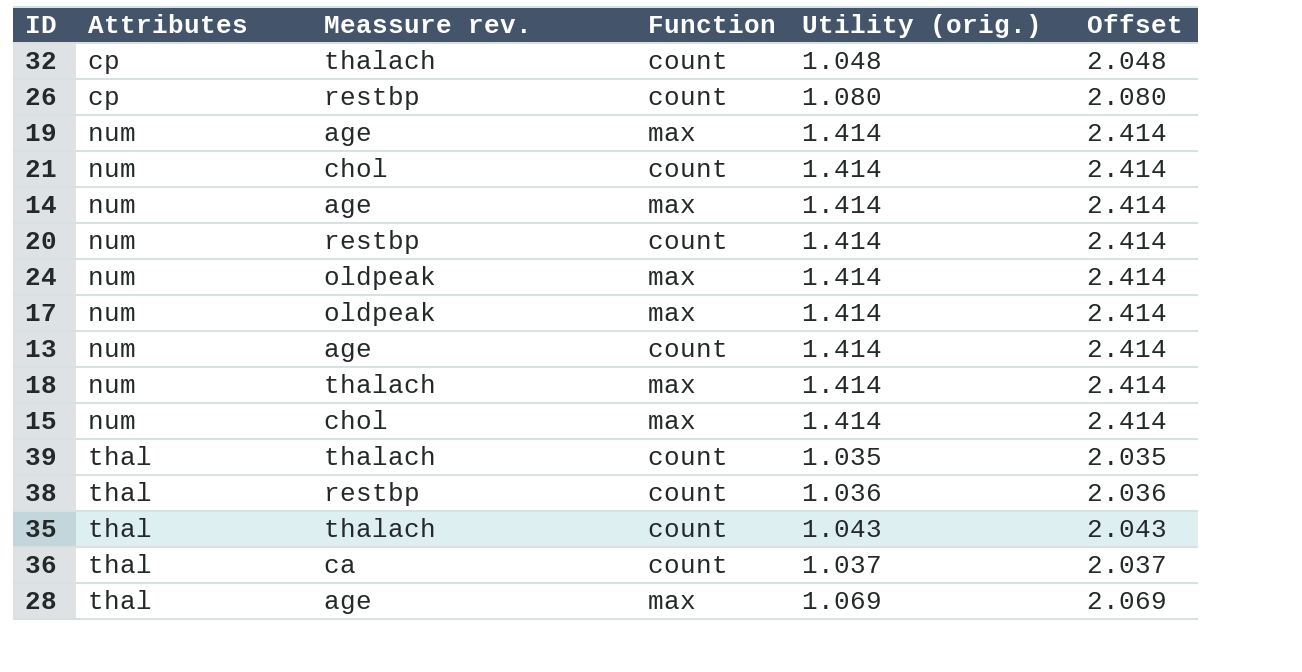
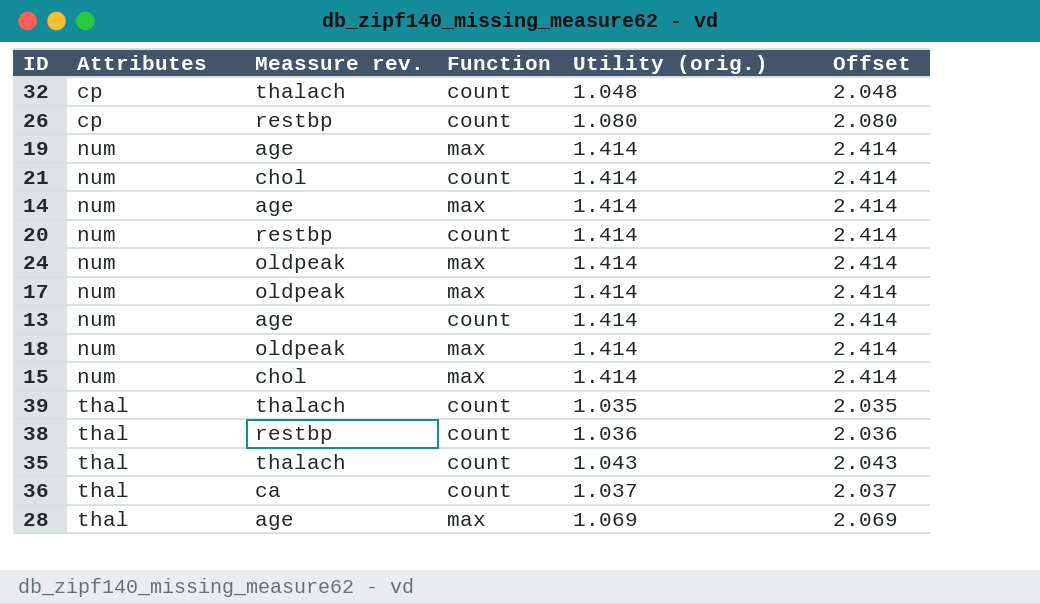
18 | Meassure rev.: thalach -> oldpeak

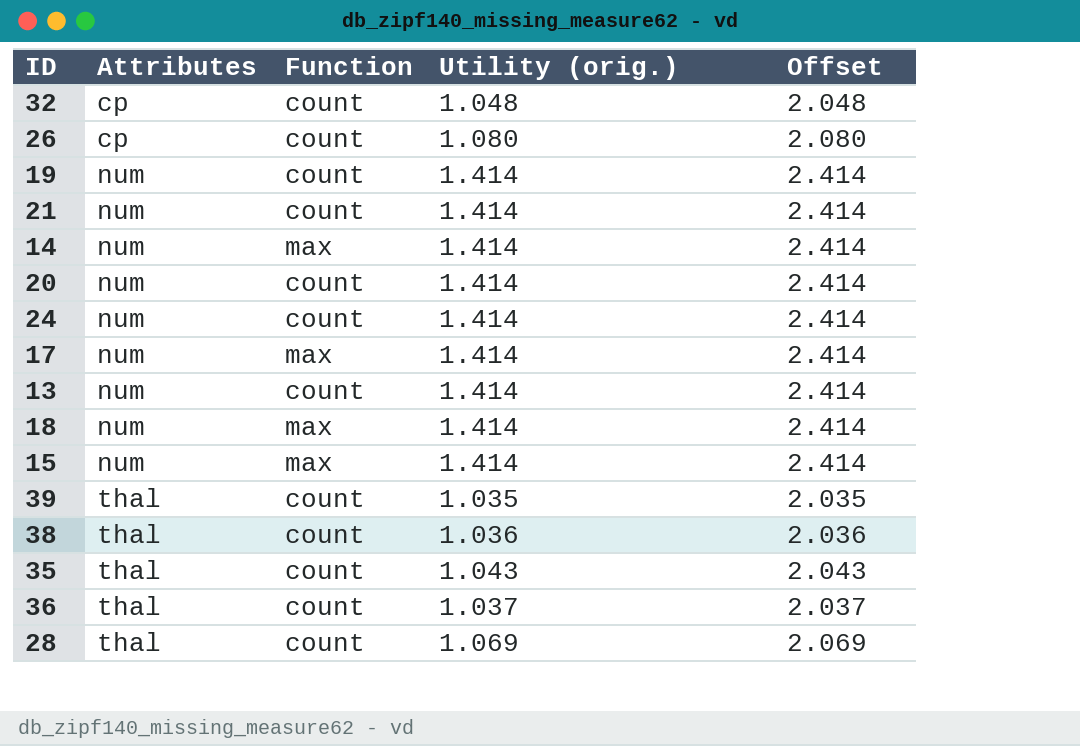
column Meassure rev. | position: 3 -> none
19 | Function: max -> count
24 | Function: max -> count
28 | Function: max -> count

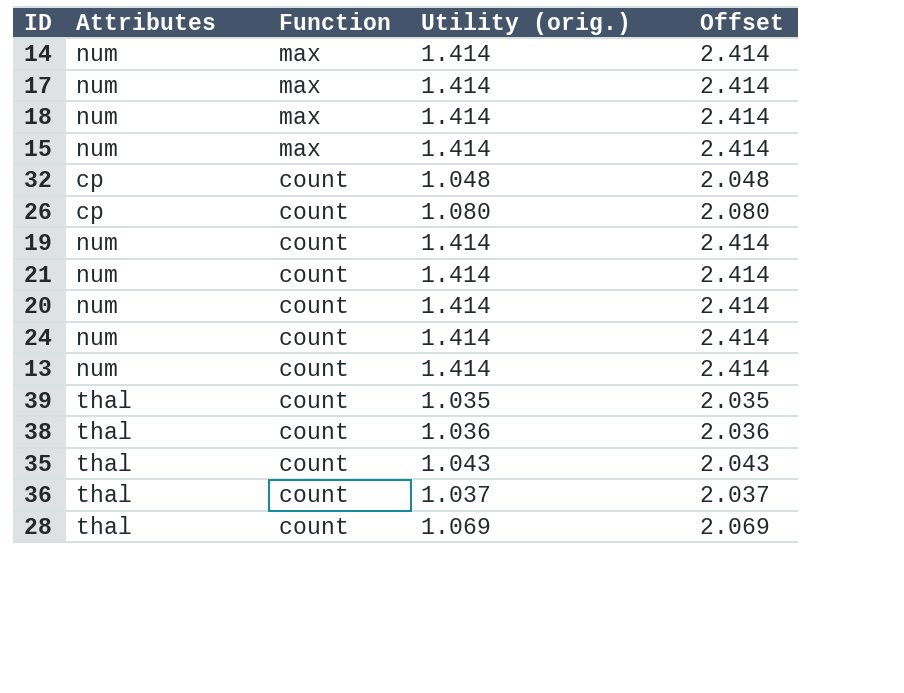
row order: Attributes ascending -> Function descending

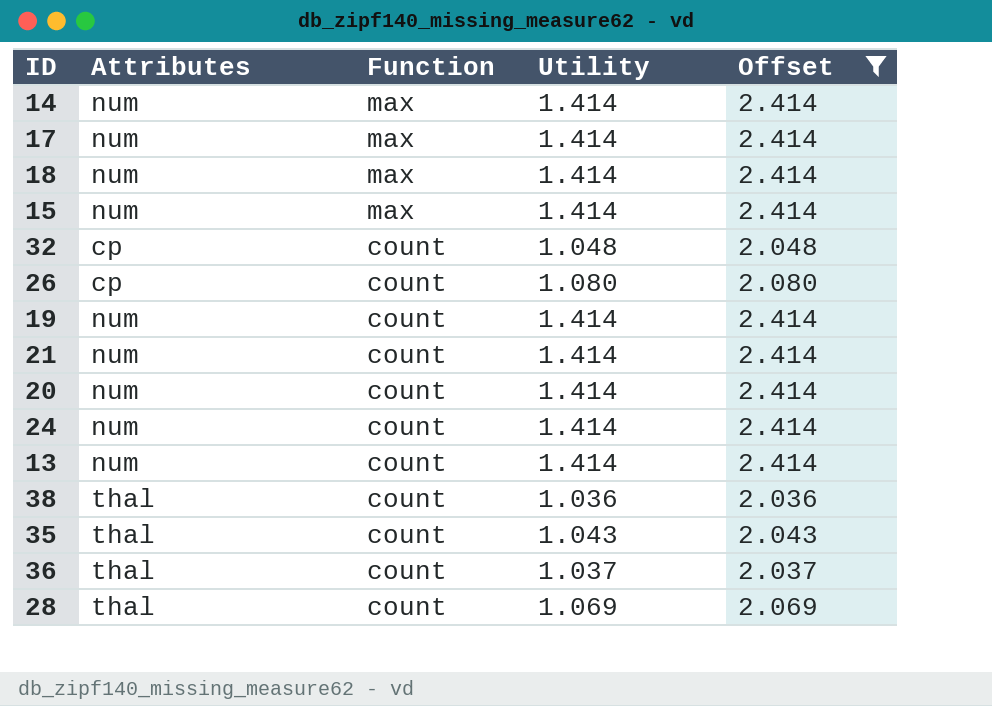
filter: none -> Offset != 2.035
column name: Utility (orig.) -> Utility

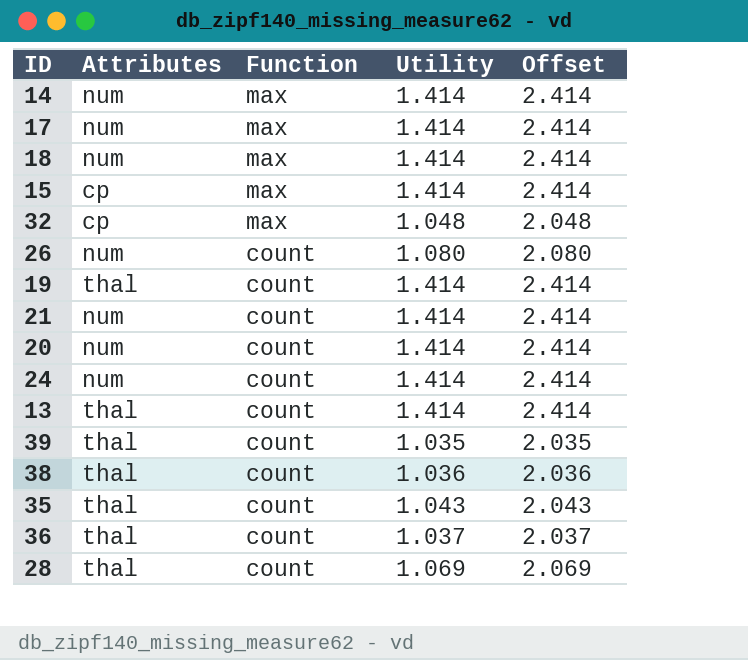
filter: Offset != 2.035 -> none
15 | Attributes: num -> cp
32 | Function: count -> max
26 | Attributes: cp -> num
19 | Attributes: num -> thal
13 | Attributes: num -> thal

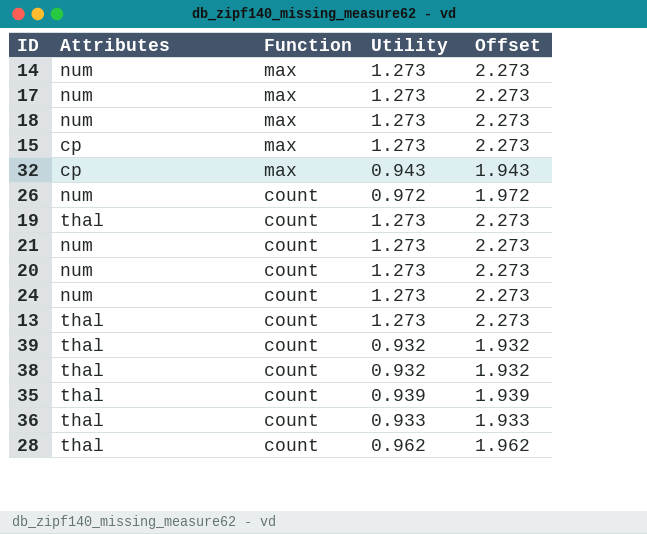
14 | Utility: 1.414 -> 1.273
14 | Offset: 2.414 -> 2.273
17 | Utility: 1.414 -> 1.273
17 | Offset: 2.414 -> 2.273
18 | Utility: 1.414 -> 1.273
18 | Offset: 2.414 -> 2.273
15 | Utility: 1.414 -> 1.273
15 | Offset: 2.414 -> 2.273
32 | Utility: 1.048 -> 0.943
32 | Offset: 2.048 -> 1.943
26 | Utility: 1.080 -> 0.972
26 | Offset: 2.080 -> 1.972
19 | Utility: 1.414 -> 1.273
19 | Offset: 2.414 -> 2.273
21 | Utility: 1.414 -> 1.273
21 | Offset: 2.414 -> 2.273
20 | Utility: 1.414 -> 1.273
20 | Offset: 2.414 -> 2.273
24 | Utility: 1.414 -> 1.273
24 | Offset: 2.414 -> 2.273
13 | Utility: 1.414 -> 1.273
13 | Offset: 2.414 -> 2.273
39 | Utility: 1.035 -> 0.932
39 | Offset: 2.035 -> 1.932
38 | Utility: 1.036 -> 0.932
38 | Offset: 2.036 -> 1.932
35 | Utility: 1.043 -> 0.939
35 | Offset: 2.043 -> 1.939
36 | Utility: 1.037 -> 0.933
36 | Offset: 2.037 -> 1.933
28 | Utility: 1.069 -> 0.962
28 | Offset: 2.069 -> 1.962

